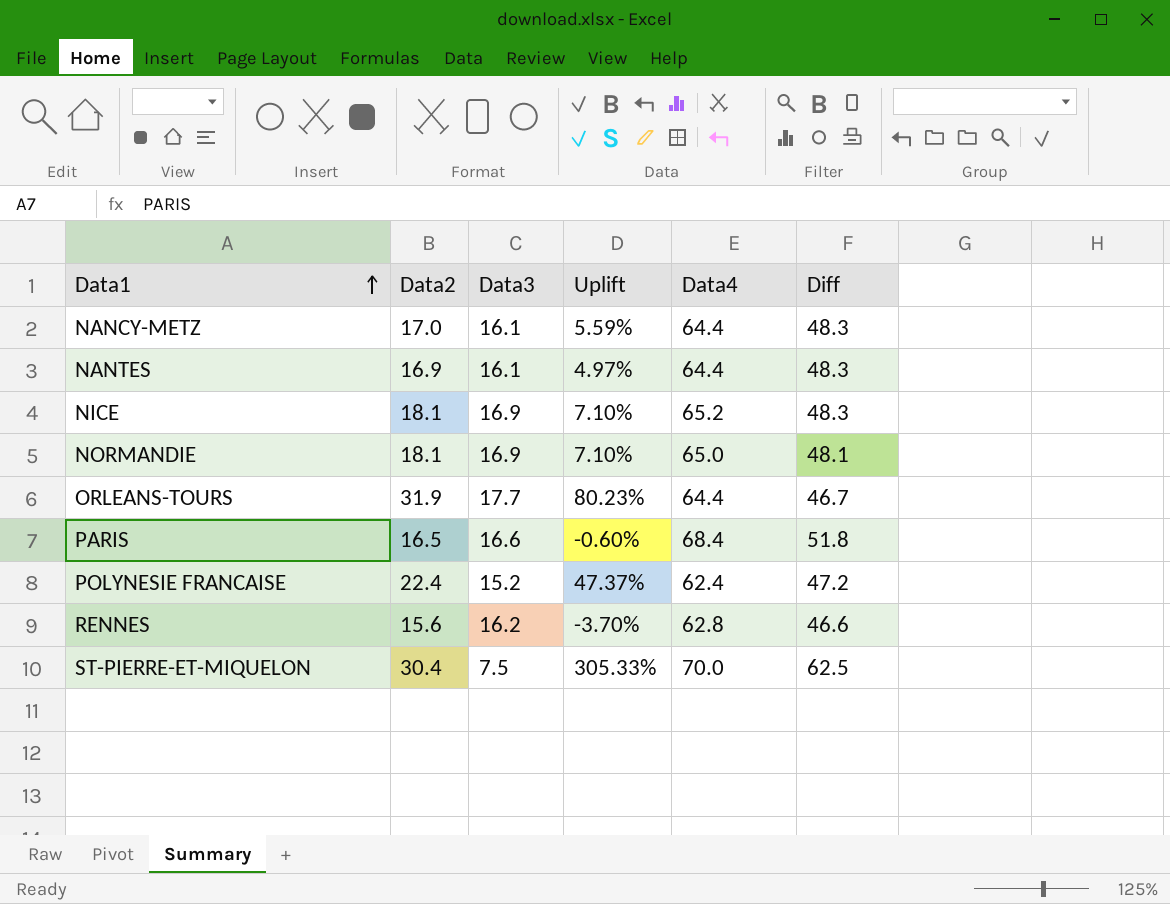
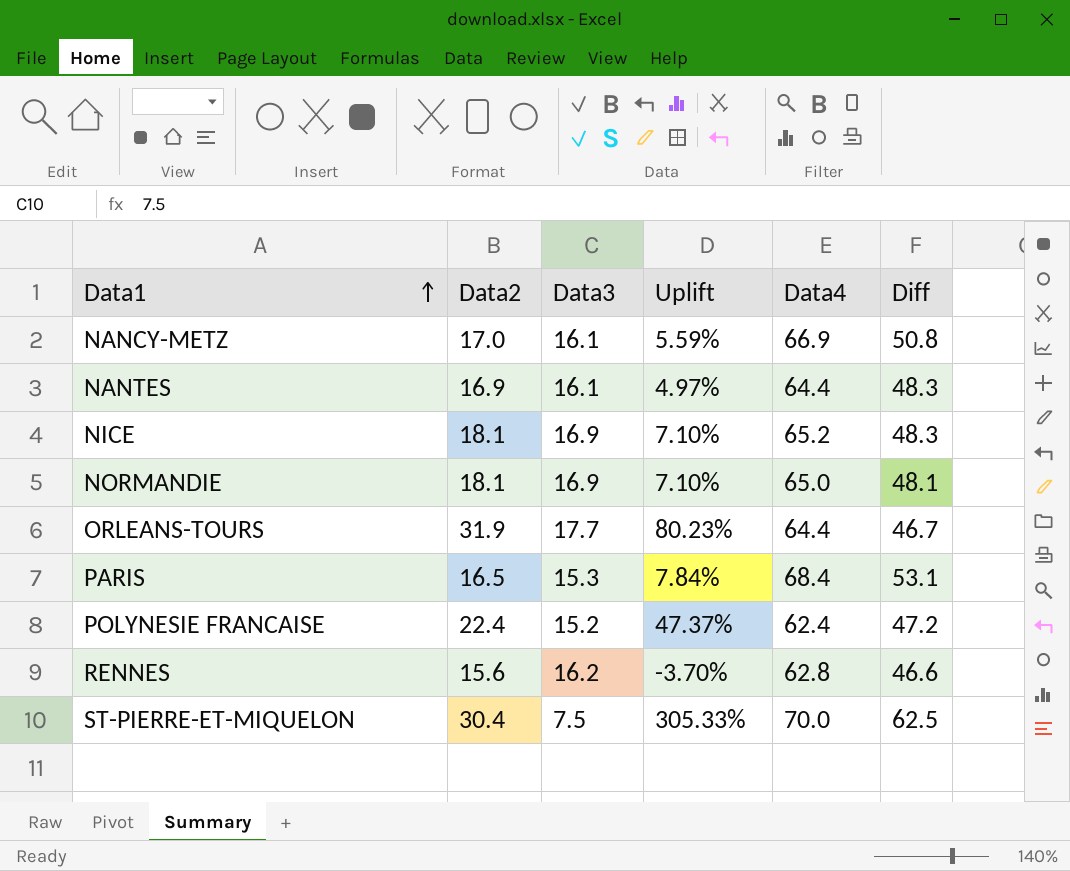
NANCY-METZ | Data4: 64.4 -> 66.9
NANCY-METZ | Diff: 48.3 -> 50.8
PARIS | Data3: 16.6 -> 15.3
PARIS | Uplift: -0.60% -> 7.84%
PARIS | Diff: 51.8 -> 53.1

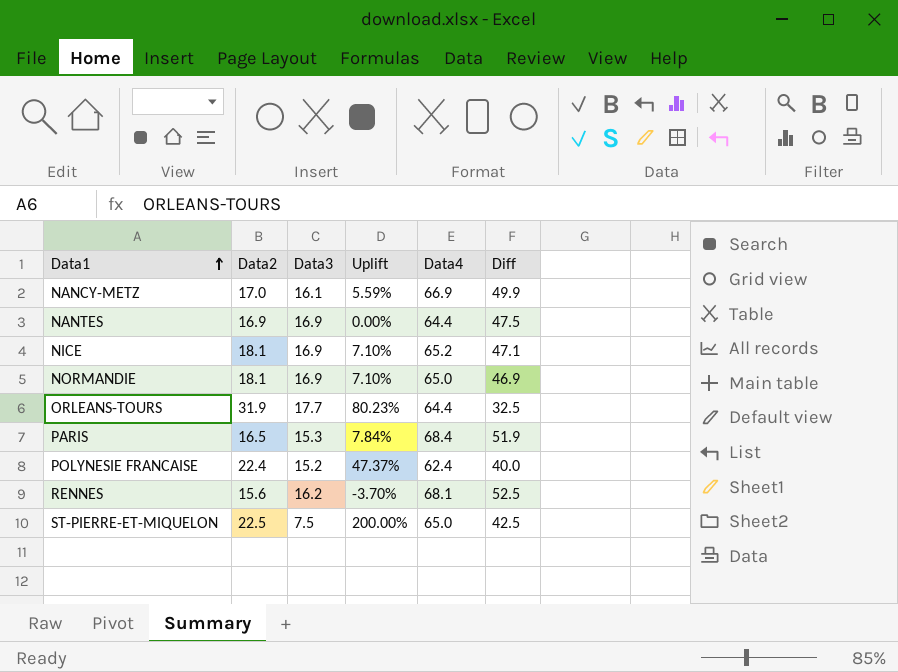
column Diff | formula: [Data4] - [Data3] -> [Data4] - [Data2]
NANTES | Data3: 16.1 -> 16.9
NANTES | Uplift: 4.97% -> 0.00%
RENNES | Data4: 62.8 -> 68.1
ST-PIERRE-ET-MIQUELON | Data2: 30.4 -> 22.5
ST-PIERRE-ET-MIQUELON | Uplift: 305.33% -> 200.00%
ST-PIERRE-ET-MIQUELON | Data4: 70.0 -> 65.0

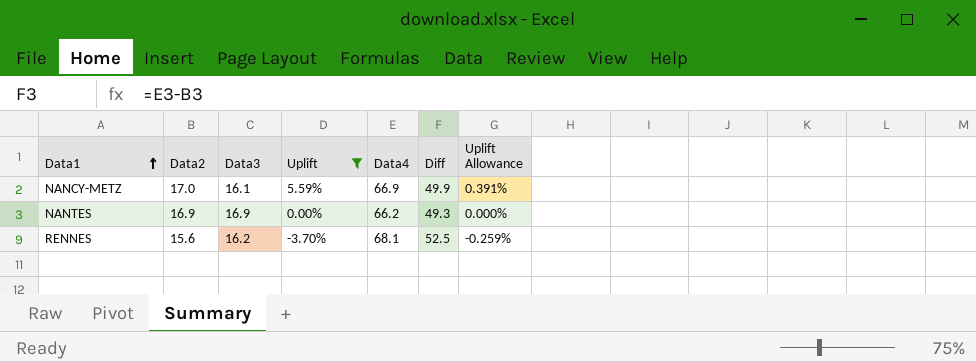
filter: none -> Uplift <= 5.59%
column Uplift Allowance | formula: none -> [Uplift] * 0.07
NANTES | Data4: 64.4 -> 66.2
NANTES | Diff: 47.5 -> 49.3

